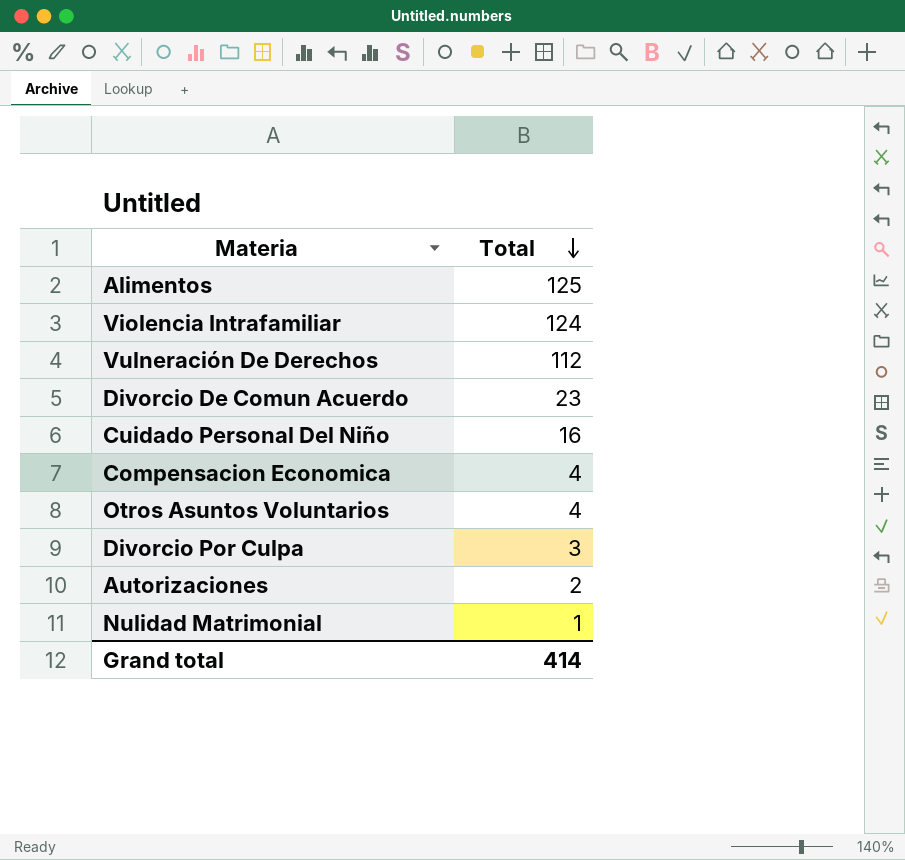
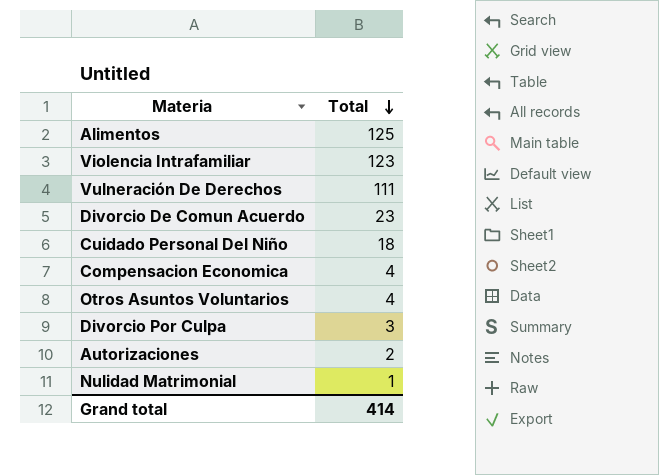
Violencia Intrafamiliar | Total: 124 -> 123
Vulneración De Derechos | Total: 112 -> 111
Cuidado Personal Del Niño | Total: 16 -> 18

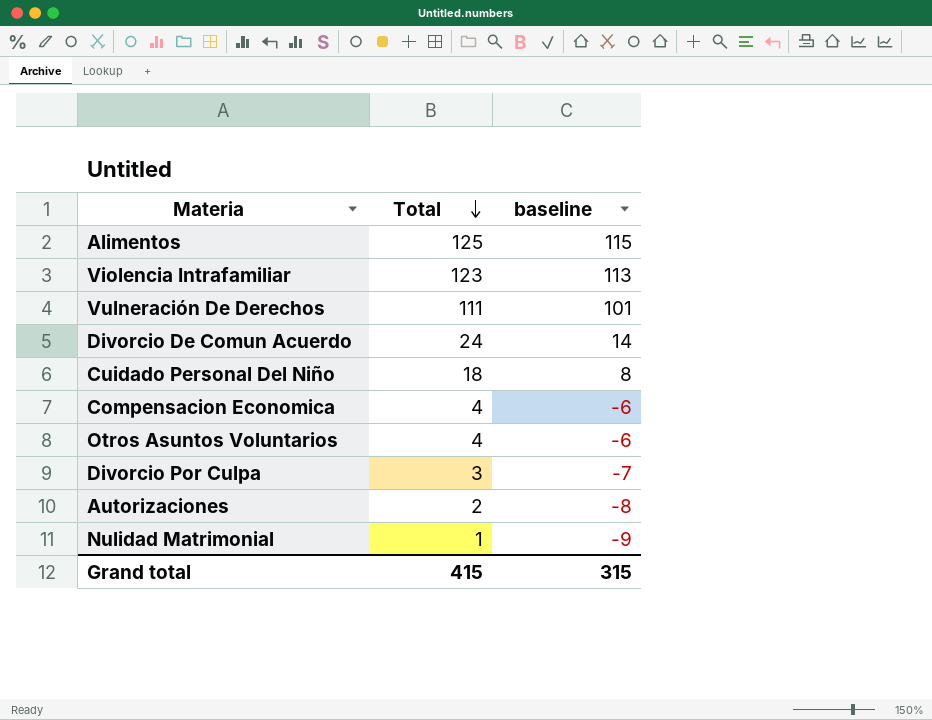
column baseline | formula: none -> [Total] - 10
Divorcio De Comun Acuerdo | Total: 23 -> 24
Grand total | Total: 414 -> 415

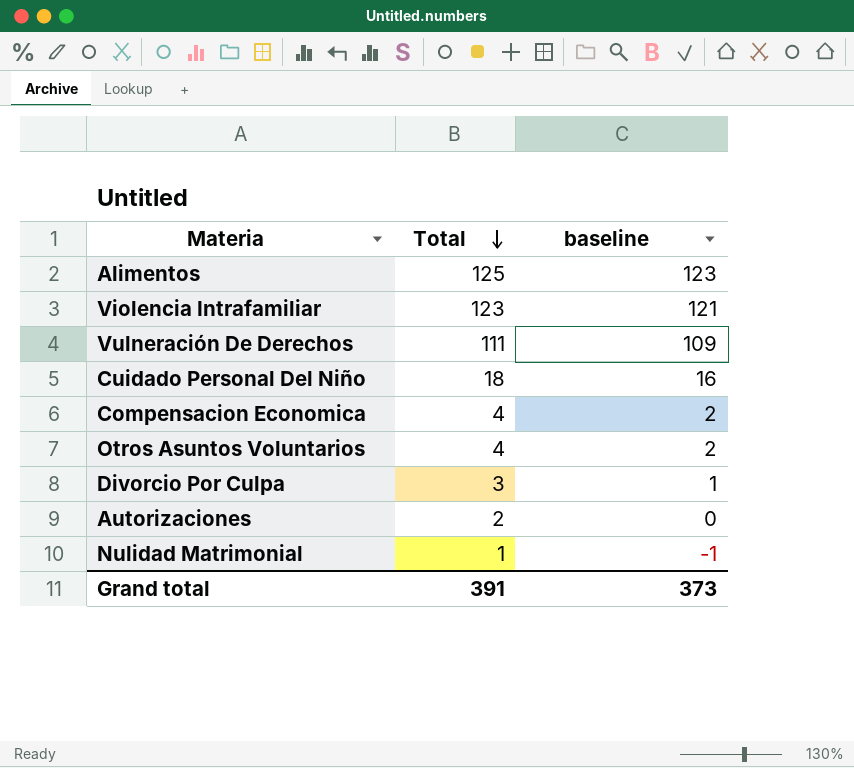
column baseline | formula: [Total] - 10 -> [Total] - 2
row Divorcio De Comun Acuerdo: 24 | 14 -> none
Grand total | Total: 415 -> 391
Grand total | baseline: 315 -> 373

